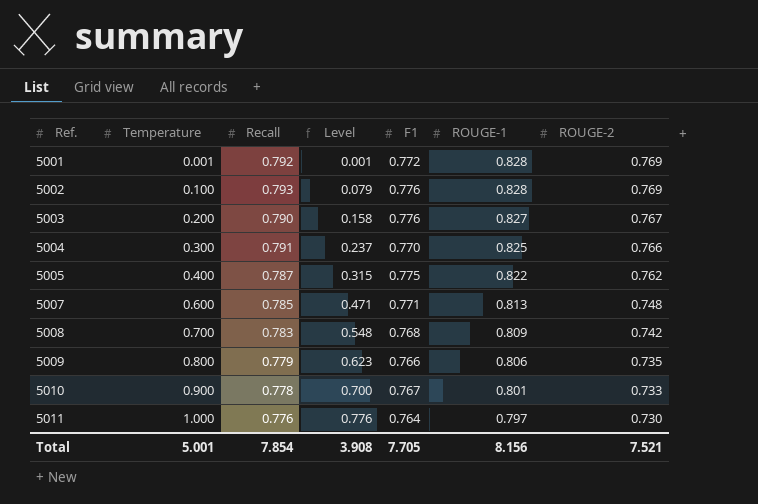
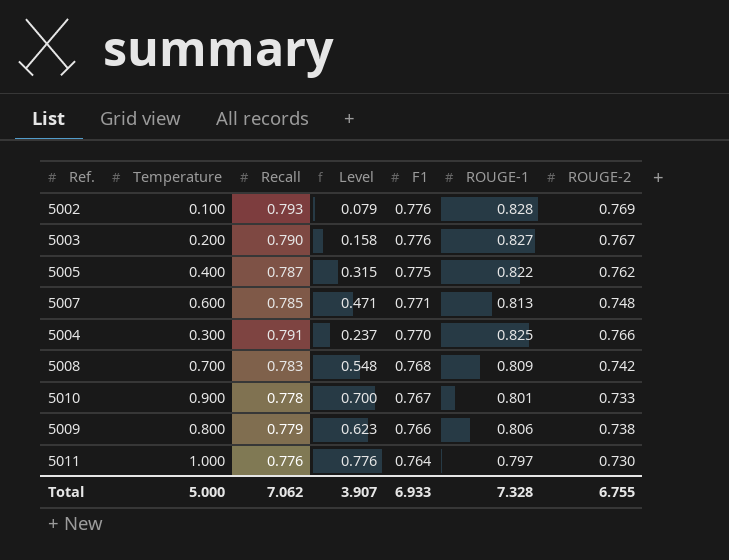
row order: Ref. ascending -> F1 descending
row 5001: 0.001 | 0.792 | 0.001 | 0.772 | 0.828 | 0.769 -> none
5009 | ROUGE-2: 0.735 -> 0.738
Total | Temperature: 5.001 -> 5.000
Total | Recall: 7.854 -> 7.062
Total | Level: 3.908 -> 3.907
Total | F1: 7.705 -> 6.933
Total | ROUGE-1: 8.156 -> 7.328
Total | ROUGE-2: 7.521 -> 6.755

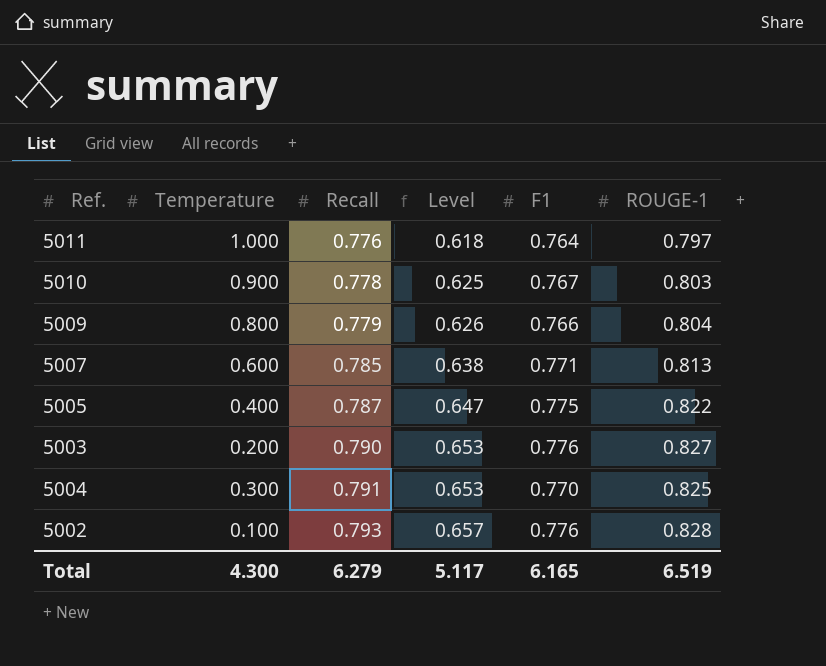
row order: F1 descending -> Recall ascending
column ROUGE-2 | position: 7 -> none
column Level | formula: [Temperature] * [Recall] -> [Recall] * [ROUGE-1]
row 5008: 0.700 | 0.783 | 0.548 | 0.768 | 0.809 | 0.742 -> none
5010 | ROUGE-1: 0.801 -> 0.803
5009 | ROUGE-1: 0.806 -> 0.804
Total | Temperature: 5.000 -> 4.300
Total | Recall: 7.062 -> 6.279
Total | Level: 3.907 -> 5.117
Total | F1: 6.933 -> 6.165
Total | ROUGE-1: 7.328 -> 6.519

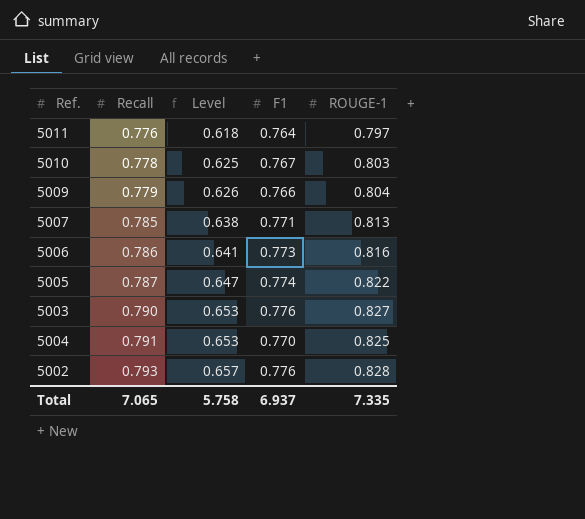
column Temperature | position: 2 -> none
row 5006: none -> 0.786 | 0.641 | 0.773 | 0.816
5005 | F1: 0.775 -> 0.774
Total | Recall: 6.279 -> 7.065
Total | Level: 5.117 -> 5.758
Total | F1: 6.165 -> 6.937
Total | ROUGE-1: 6.519 -> 7.335

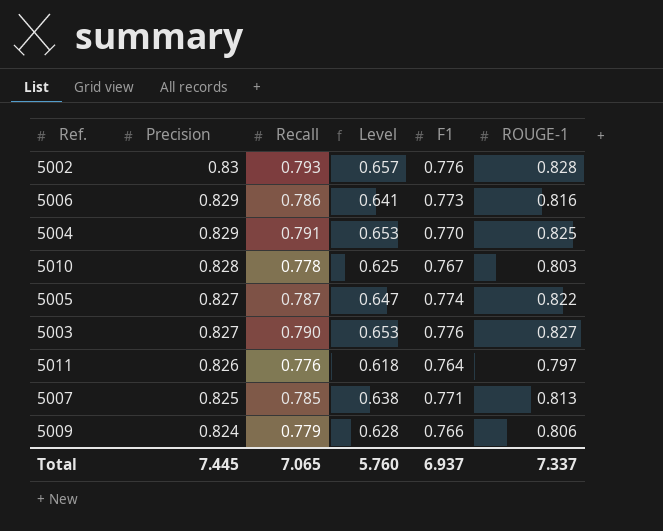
row order: Recall ascending -> Precision descending
column Precision | position: none -> 2
5009 | Level: 0.626 -> 0.628
5009 | ROUGE-1: 0.804 -> 0.806
Total | Level: 5.758 -> 5.760
Total | ROUGE-1: 7.335 -> 7.337

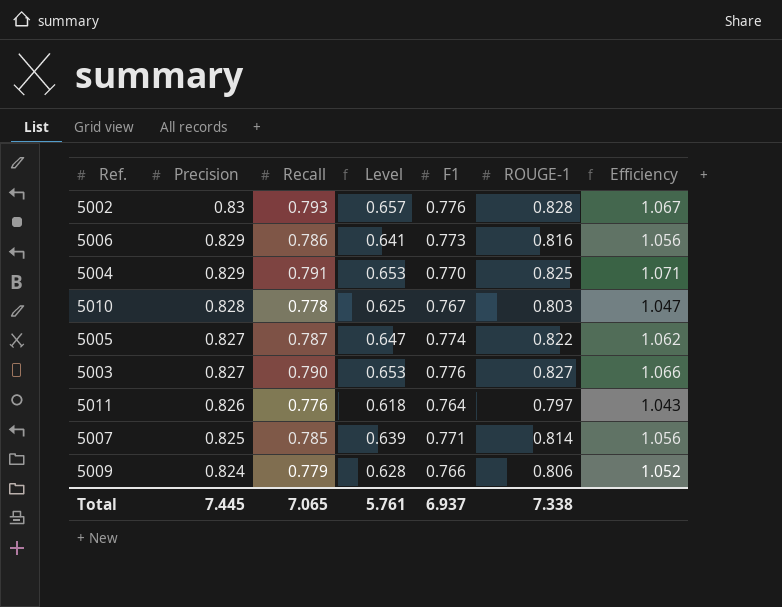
column Efficiency | formula: none -> [ROUGE-1] / [F1]
5007 | Level: 0.638 -> 0.639
5007 | ROUGE-1: 0.813 -> 0.814
Total | Level: 5.760 -> 5.761
Total | ROUGE-1: 7.337 -> 7.338

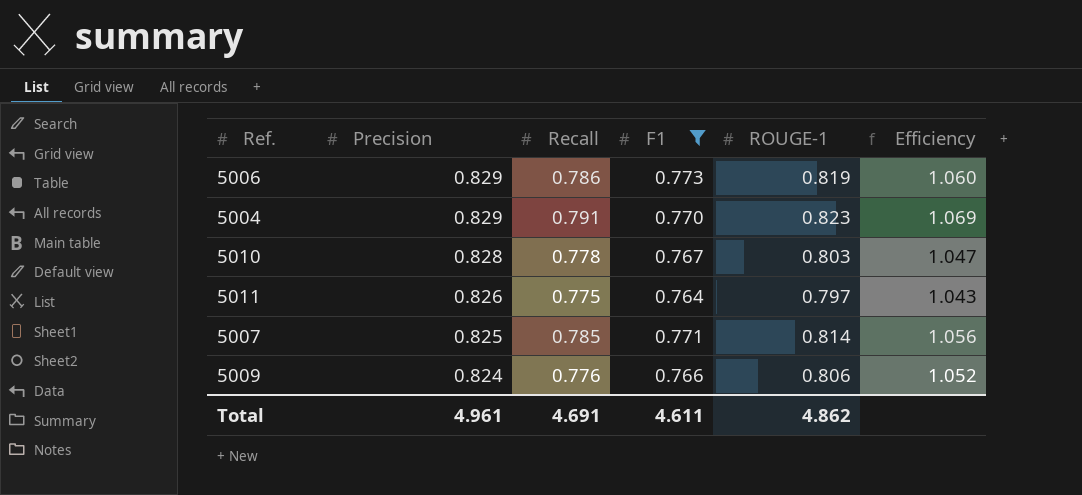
filter: none -> F1 <= 0.773
column Level | formula: [Recall] * [ROUGE-1] -> none
5006 | ROUGE-1: 0.816 -> 0.819
5006 | Efficiency: 1.056 -> 1.060
5004 | ROUGE-1: 0.825 -> 0.823
5004 | Efficiency: 1.071 -> 1.069
5011 | Recall: 0.776 -> 0.775
5009 | Recall: 0.779 -> 0.776
Total | Precision: 7.445 -> 4.961
Total | Recall: 7.065 -> 4.691
Total | F1: 6.937 -> 4.611
Total | ROUGE-1: 7.338 -> 4.862

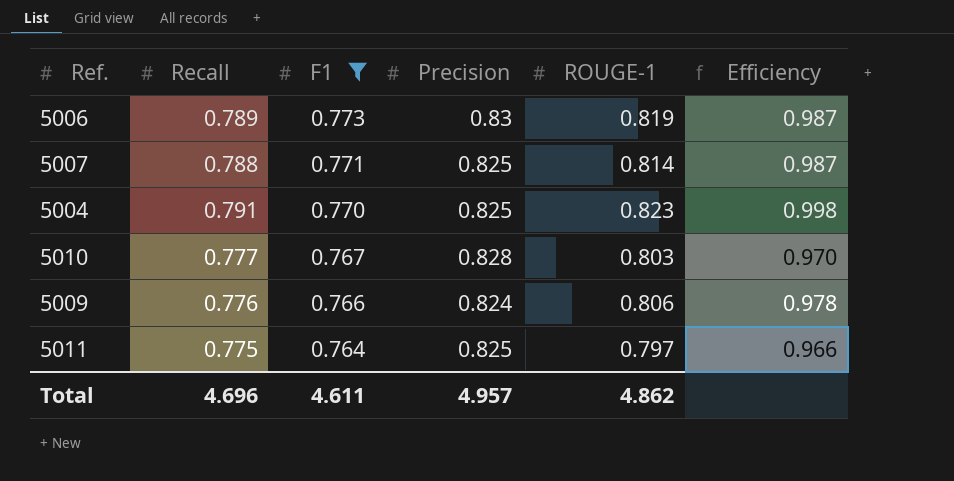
row order: Precision descending -> F1 descending
column Precision | position: 2 -> 4
column Efficiency | formula: [ROUGE-1] / [F1] -> [ROUGE-1] / [Precision]
5006 | Recall: 0.786 -> 0.789
5006 | Precision: 0.829 -> 0.83
5007 | Recall: 0.785 -> 0.788
5004 | Precision: 0.829 -> 0.825
5010 | Recall: 0.778 -> 0.777
5011 | Precision: 0.826 -> 0.825
Total | Recall: 4.691 -> 4.696
Total | Precision: 4.961 -> 4.957

